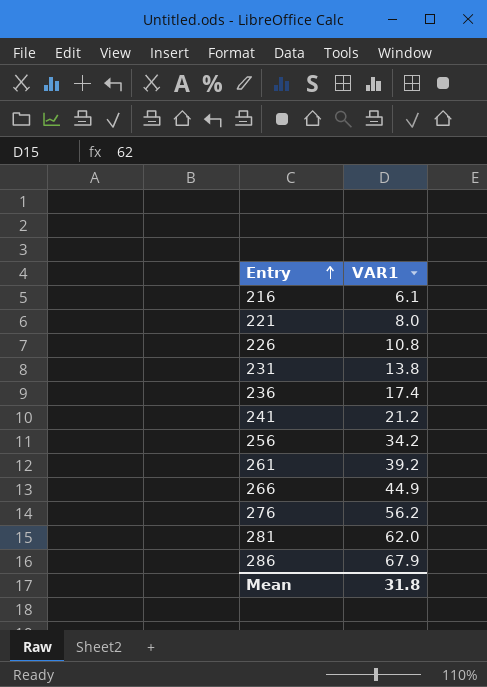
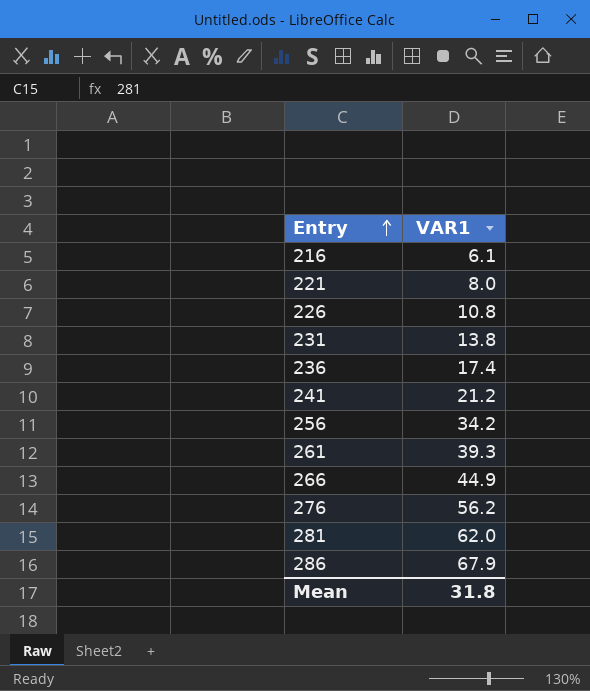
261 | VAR1: 39.2 -> 39.3

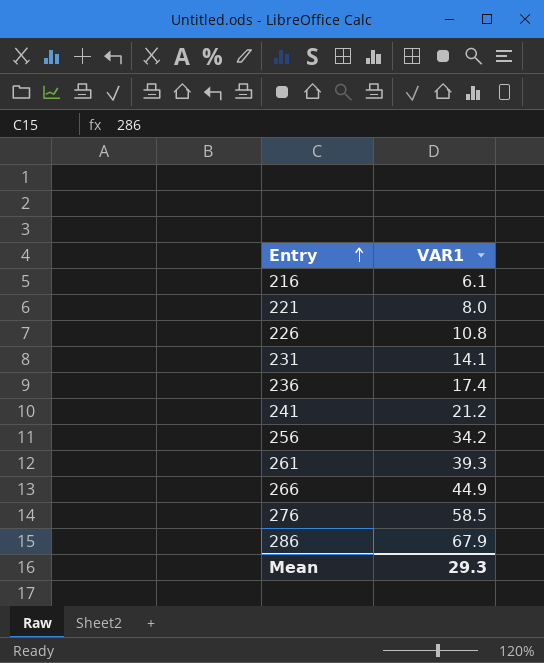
row 281: 62.0 -> none
231 | VAR1: 13.8 -> 14.1
276 | VAR1: 56.2 -> 58.5
Mean | VAR1: 31.8 -> 29.3

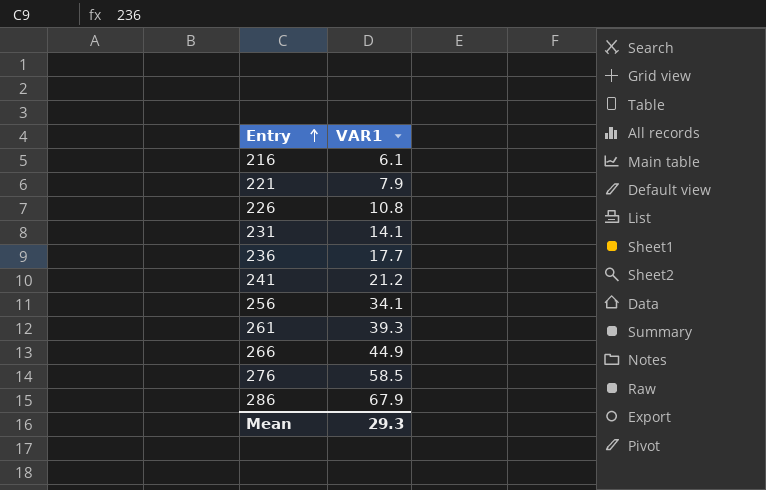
221 | VAR1: 8.0 -> 7.9
236 | VAR1: 17.4 -> 17.7
256 | VAR1: 34.2 -> 34.1

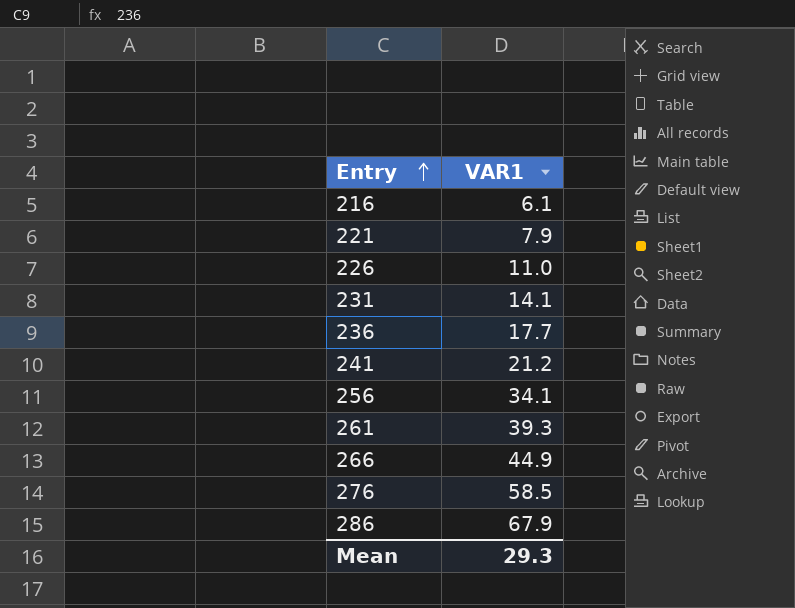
226 | VAR1: 10.8 -> 11.0

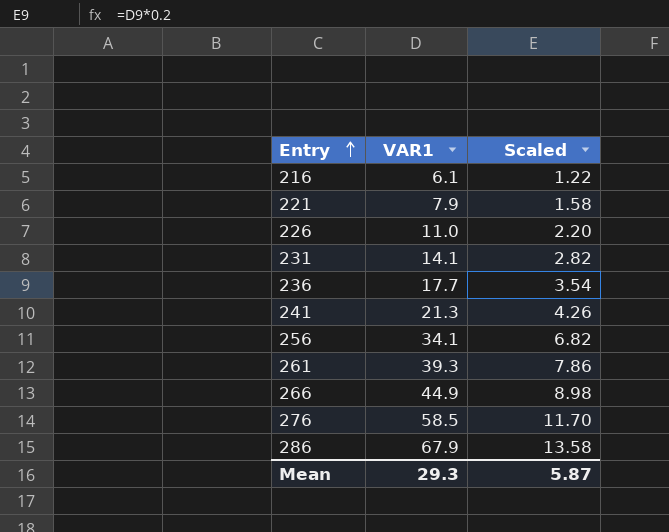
column Scaled | formula: none -> [VAR1] * 0.2
241 | VAR1: 21.2 -> 21.3

